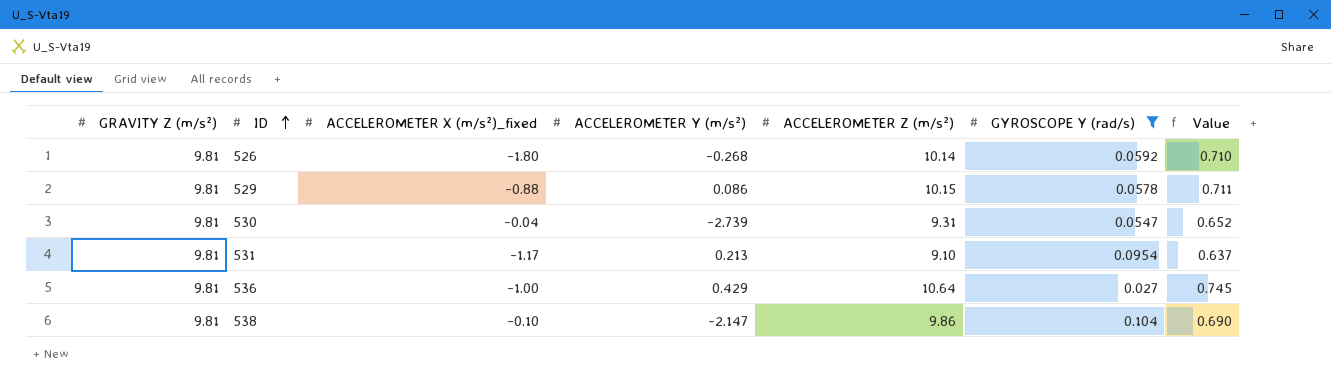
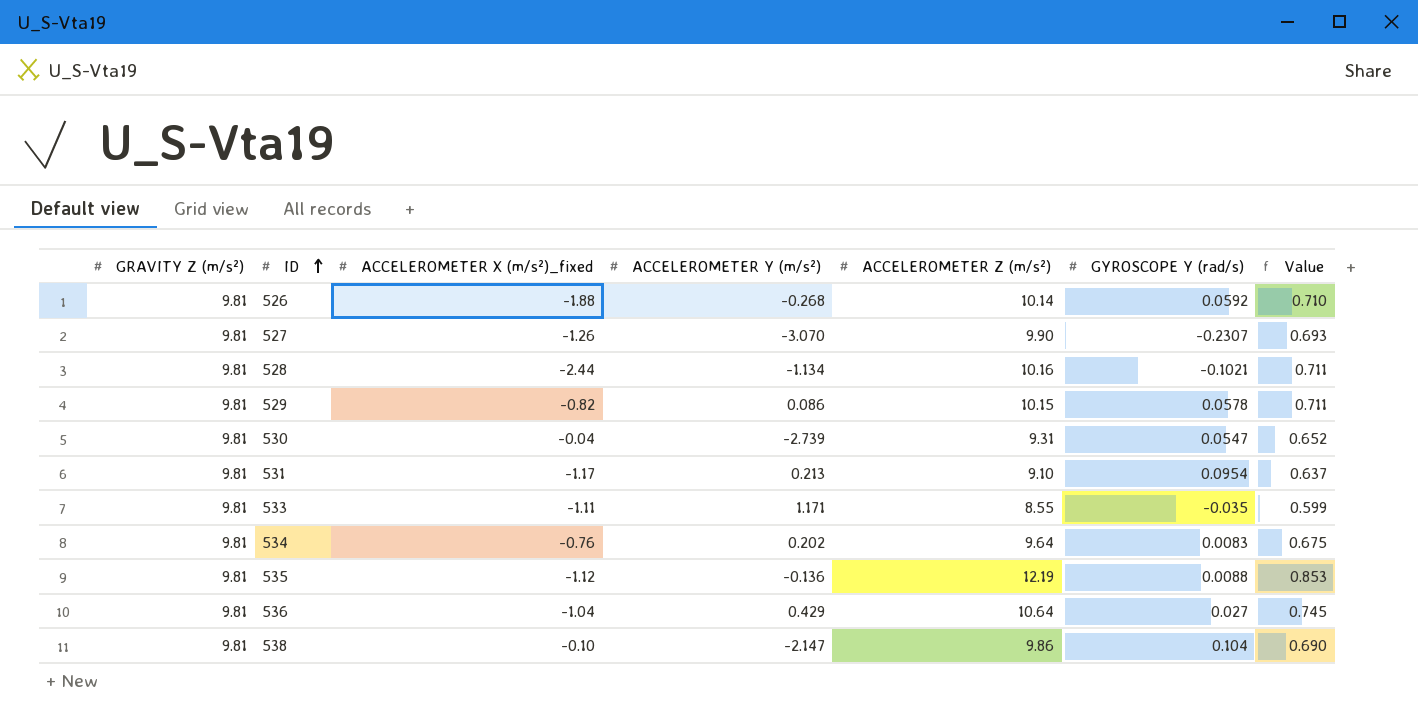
filter: GYROSCOPE Y (rad/s) >= 0.027 -> none
526 | ACCELEROMETER X (m/s²)_fixed: -1.80 -> -1.88
529 | ACCELEROMETER X (m/s²)_fixed: -0.88 -> -0.82
536 | ACCELEROMETER X (m/s²)_fixed: -1.00 -> -1.04

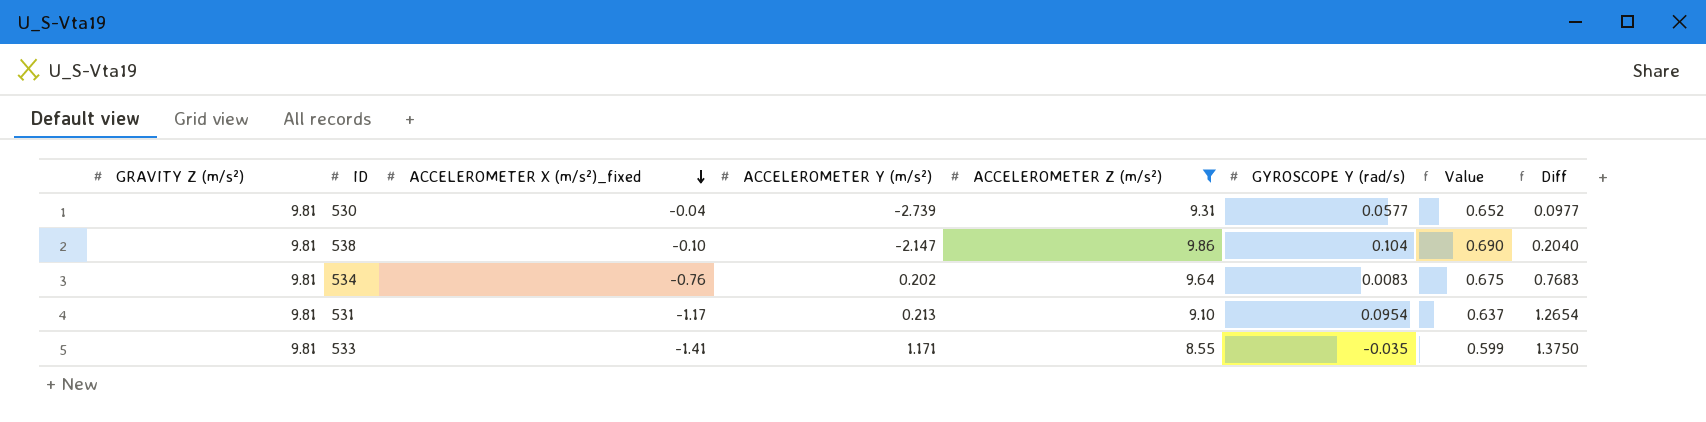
filter: none -> ACCELEROMETER Z (m/s²) <= 9.86
row order: ID ascending -> ACCELEROMETER X (m/s²)_fixed descending
column Diff | formula: none -> [GYROSCOPE Y (rad/s)] - [ACCELEROMETER X (m/s²)_fixed]
530 | GYROSCOPE Y (rad/s): 0.0547 -> 0.0577
533 | ACCELEROMETER X (m/s²)_fixed: -1.11 -> -1.41

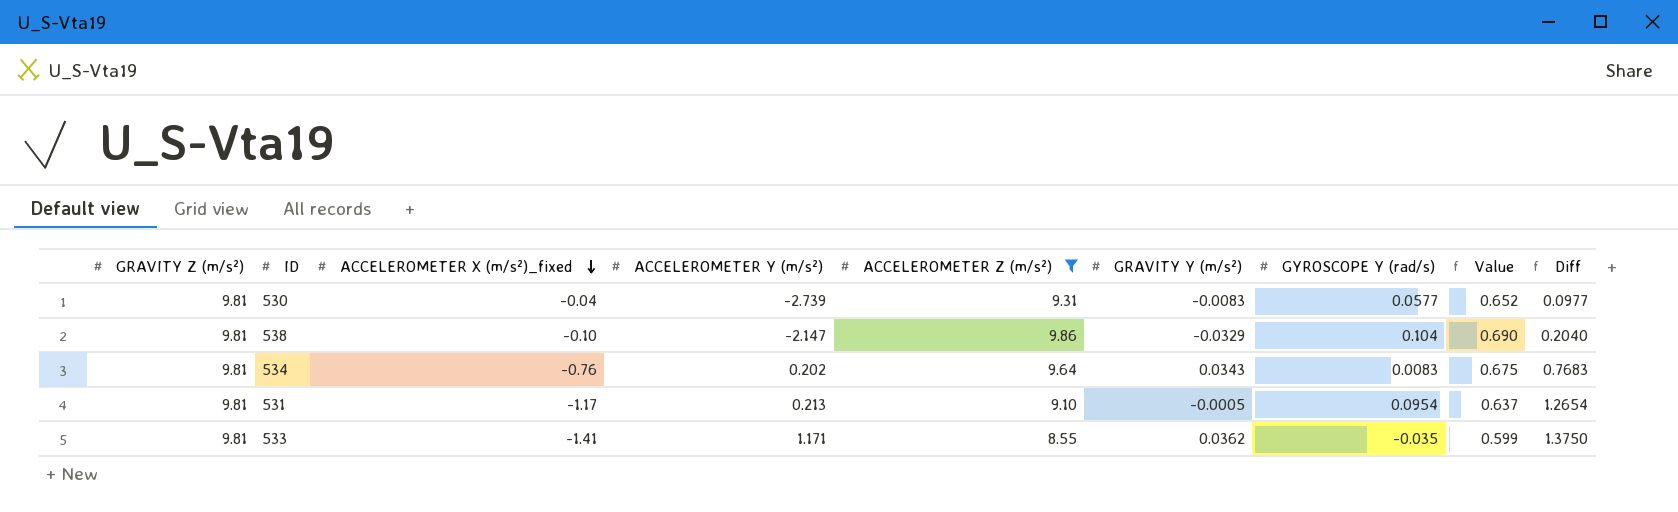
column GRAVITY Y (m/s²) | position: none -> 6

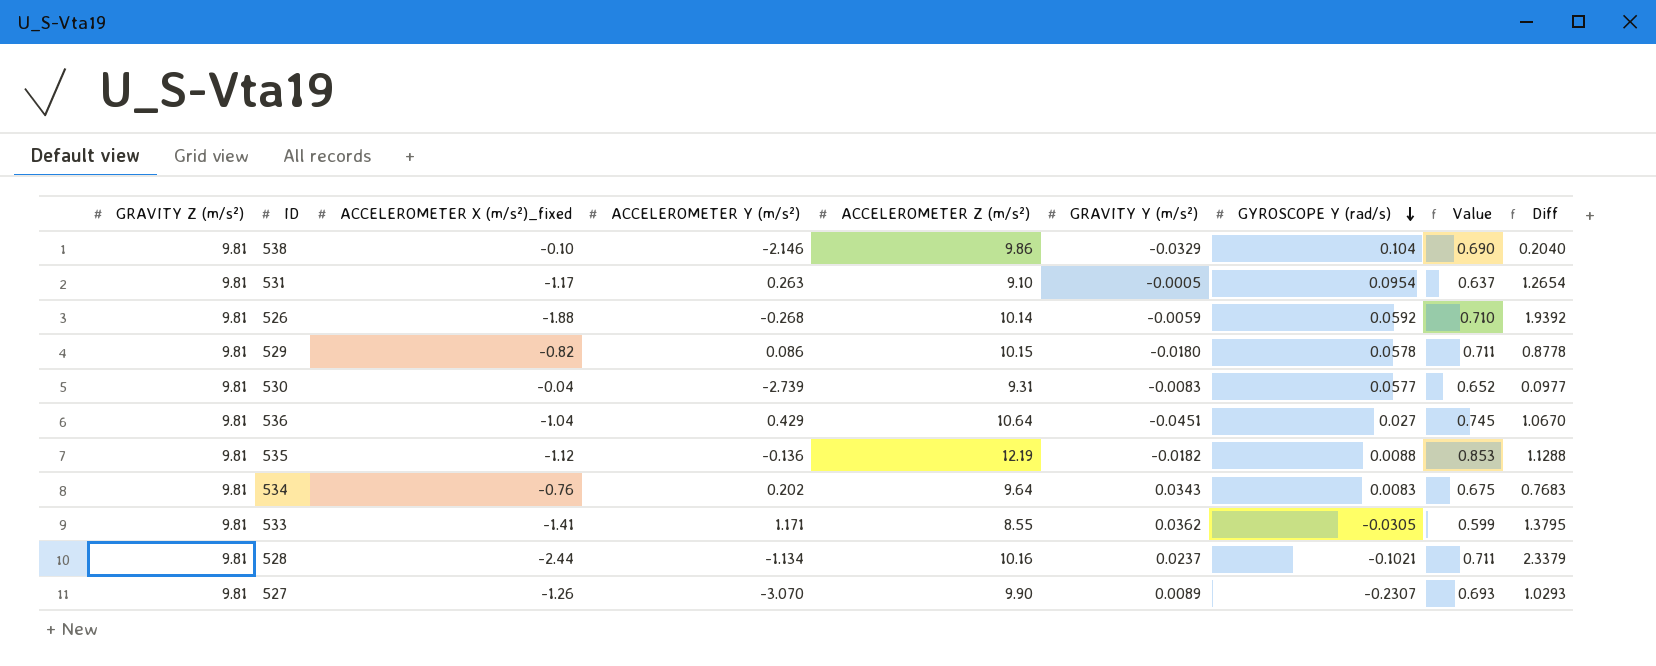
filter: ACCELEROMETER Z (m/s²) <= 9.86 -> none
row order: ACCELEROMETER X (m/s²)_fixed descending -> GYROSCOPE Y (rad/s) descending
538 | ACCELEROMETER Y (m/s²): -2.147 -> -2.146
531 | ACCELEROMETER Y (m/s²): 0.213 -> 0.263
533 | GYROSCOPE Y (rad/s): -0.035 -> -0.0305
533 | Diff: 1.3750 -> 1.3795

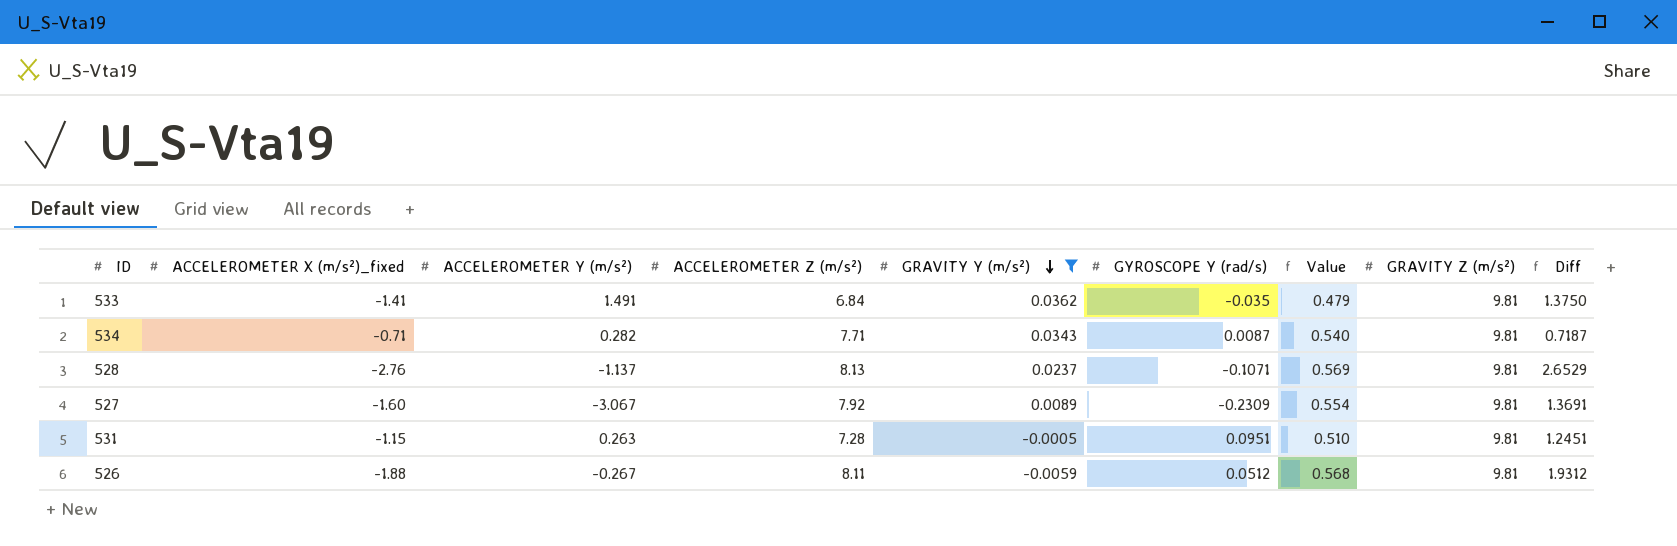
filter: none -> GRAVITY Y (m/s²) >= -0.0059
row order: GYROSCOPE Y (rad/s) descending -> GRAVITY Y (m/s²) descending
column GRAVITY Z (m/s²) | position: 1 -> 8
533 | ACCELEROMETER Y (m/s²): 1.171 -> 1.491
533 | ACCELEROMETER Z (m/s²): 8.55 -> 6.84
533 | GYROSCOPE Y (rad/s): -0.0305 -> -0.035
533 | Value: 0.599 -> 0.479
533 | Diff: 1.3795 -> 1.3750
534 | ACCELEROMETER X (m/s²)_fixed: -0.76 -> -0.71
534 | ACCELEROMETER Y (m/s²): 0.202 -> 0.282
534 | ACCELEROMETER Z (m/s²): 9.64 -> 7.71
534 | GYROSCOPE Y (rad/s): 0.0083 -> 0.0087
534 | Value: 0.675 -> 0.540
534 | Diff: 0.7683 -> 0.7187
528 | ACCELEROMETER X (m/s²)_fixed: -2.44 -> -2.76
528 | ACCELEROMETER Y (m/s²): -1.134 -> -1.137
528 | ACCELEROMETER Z (m/s²): 10.16 -> 8.13
528 | GYROSCOPE Y (rad/s): -0.1021 -> -0.1071
528 | Value: 0.711 -> 0.569
528 | Diff: 2.3379 -> 2.6529
527 | ACCELEROMETER X (m/s²)_fixed: -1.26 -> -1.60
527 | ACCELEROMETER Y (m/s²): -3.070 -> -3.067
527 | ACCELEROMETER Z (m/s²): 9.90 -> 7.92
527 | GYROSCOPE Y (rad/s): -0.2307 -> -0.2309
527 | Value: 0.693 -> 0.554
527 | Diff: 1.0293 -> 1.3691
531 | ACCELEROMETER X (m/s²)_fixed: -1.17 -> -1.15
531 | ACCELEROMETER Z (m/s²): 9.10 -> 7.28
531 | GYROSCOPE Y (rad/s): 0.0954 -> 0.0951
531 | Value: 0.637 -> 0.510
531 | Diff: 1.2654 -> 1.2451
526 | ACCELEROMETER Y (m/s²): -0.268 -> -0.267
526 | ACCELEROMETER Z (m/s²): 10.14 -> 8.11
526 | GYROSCOPE Y (rad/s): 0.0592 -> 0.0512
526 | Value: 0.710 -> 0.568
526 | Diff: 1.9392 -> 1.9312

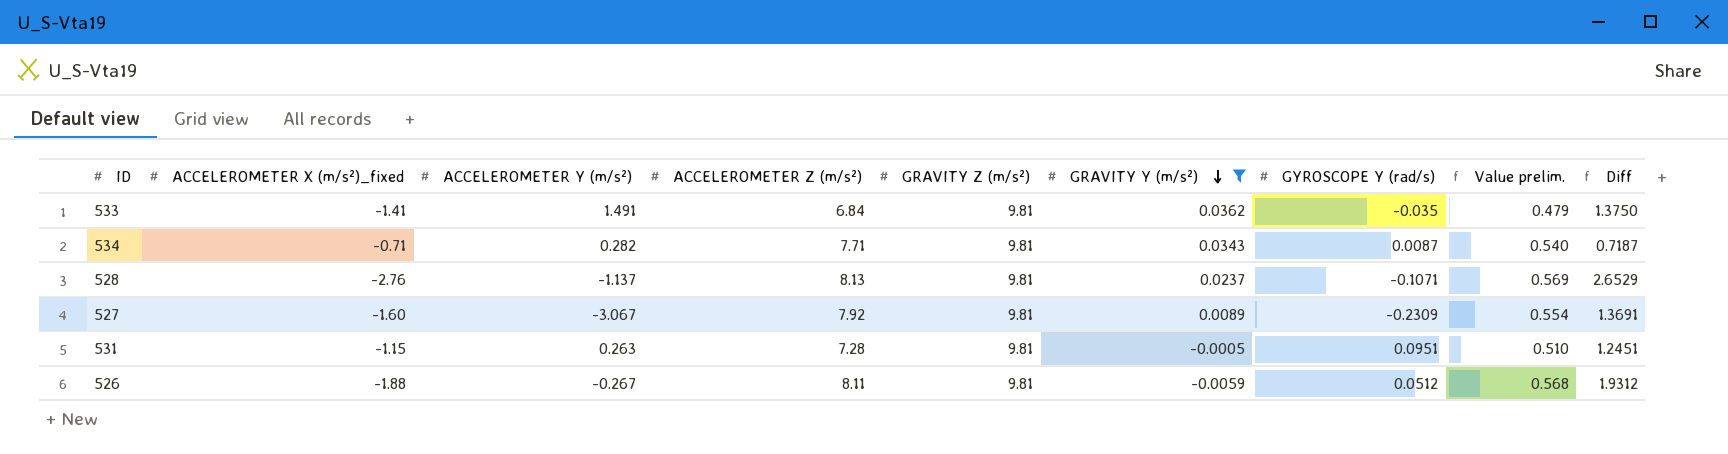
column GRAVITY Z (m/s²) | position: 8 -> 5
column name: Value -> Value prelim.

